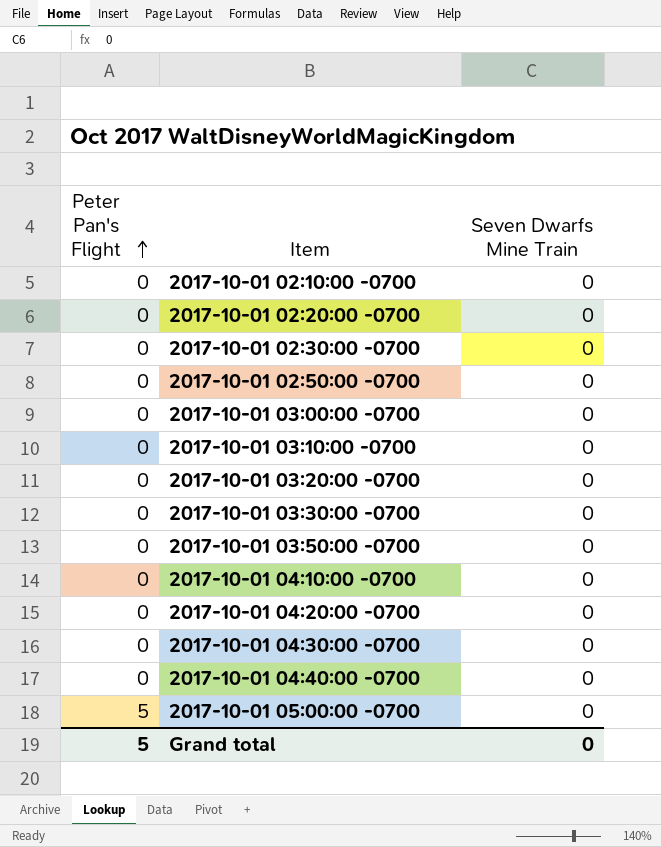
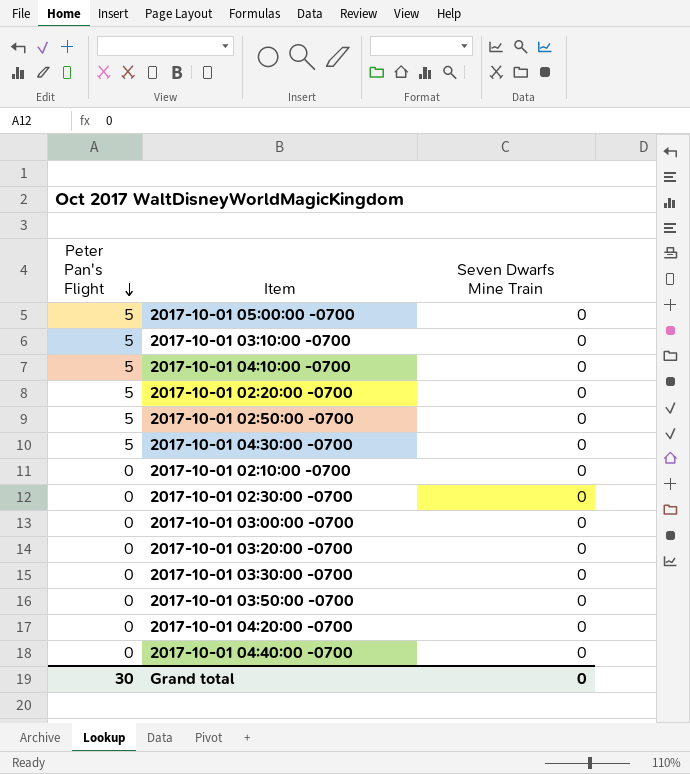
row order: Peter Pan's Flight ascending -> Peter Pan's Flight descending
2017-10-01 03:10:00 -0700 | Peter Pan's Flight: 0 -> 5
2017-10-01 04:10:00 -0700 | Peter Pan's Flight: 0 -> 5
2017-10-01 02:20:00 -0700 | Peter Pan's Flight: 0 -> 5
2017-10-01 02:50:00 -0700 | Peter Pan's Flight: 0 -> 5
2017-10-01 04:30:00 -0700 | Peter Pan's Flight: 0 -> 5
Grand total | Peter Pan's Flight: 5 -> 30

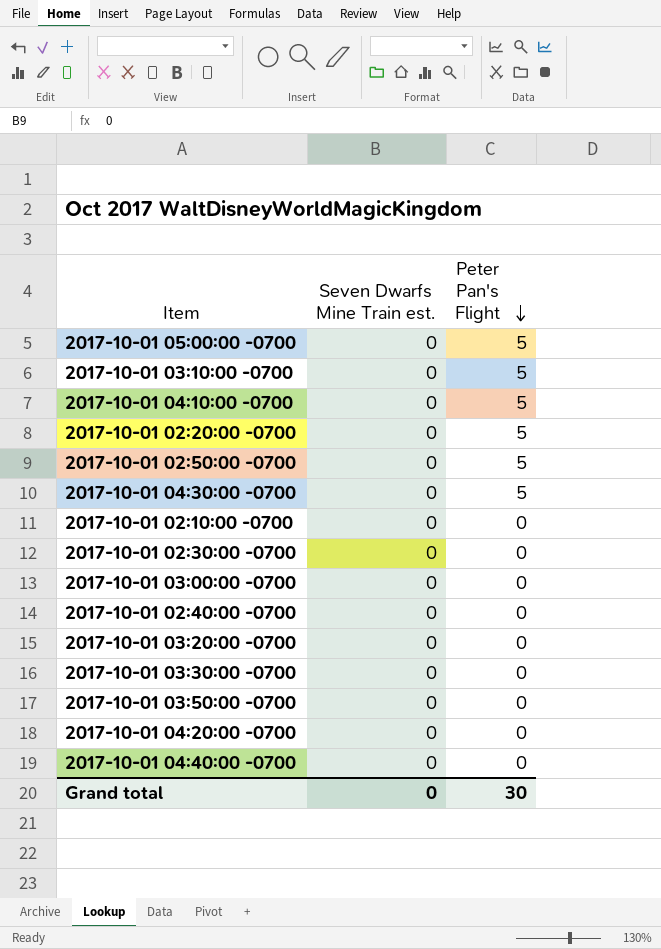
column name: Seven Dwarfs Mine Train -> Seven Dwarfs Mine Train est.
column Peter Pan's Flight | position: 1 -> 3
row 2017-10-01 02:40:00 -0700: none -> 0 | 0

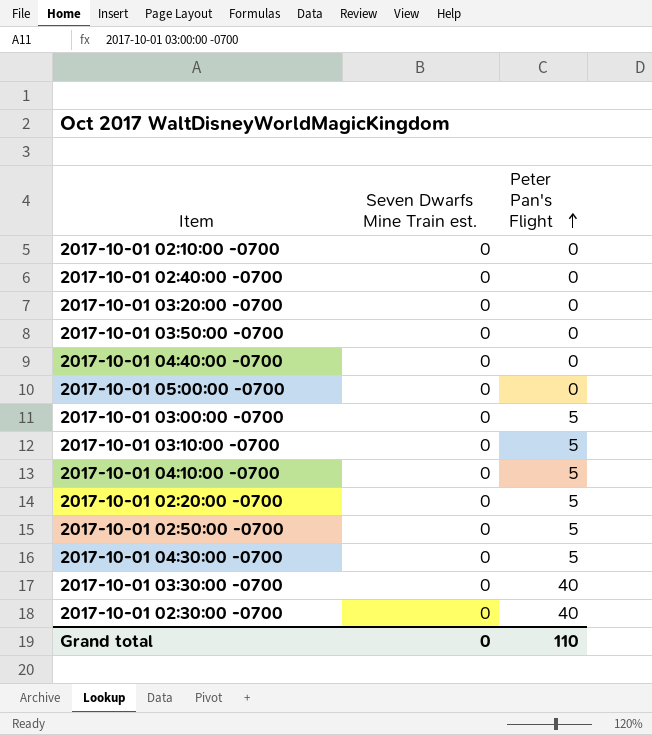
row order: Peter Pan's Flight descending -> Peter Pan's Flight ascending
row 2017-10-01 04:20:00 -0700: 0 | 0 -> none
2017-10-01 05:00:00 -0700 | Peter Pan's Flight: 5 -> 0
2017-10-01 03:00:00 -0700 | Peter Pan's Flight: 0 -> 5
2017-10-01 03:30:00 -0700 | Peter Pan's Flight: 0 -> 40
2017-10-01 02:30:00 -0700 | Peter Pan's Flight: 0 -> 40
Grand total | Peter Pan's Flight: 30 -> 110

